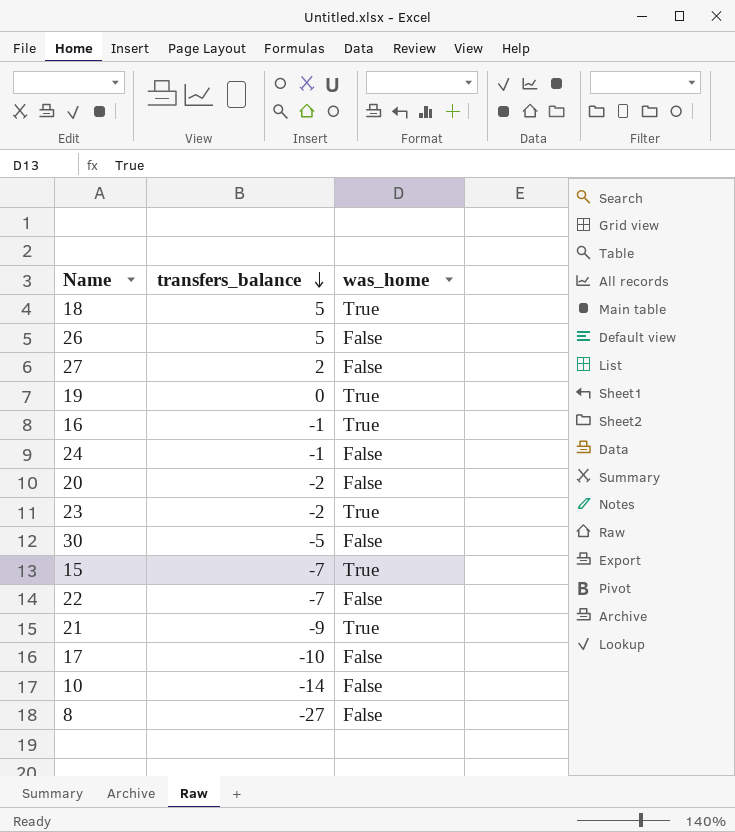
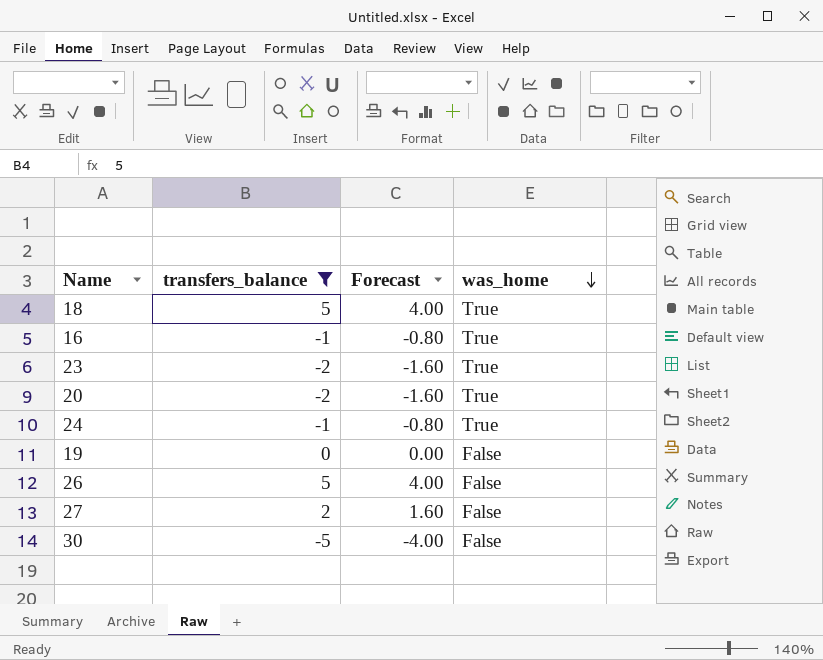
filter: none -> transfers_balance >= -5
row order: transfers_balance descending -> was_home descending
column Forecast | formula: none -> [transfers_balance] * 0.8
20 | was_home: False -> True
24 | was_home: False -> True
19 | was_home: True -> False

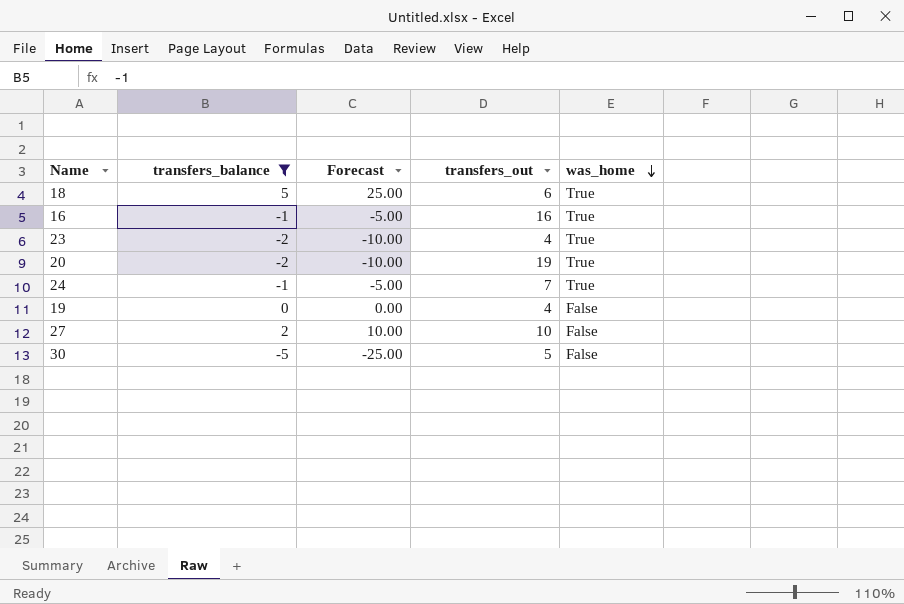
column Forecast | formula: [transfers_balance] * 0.8 -> [transfers_balance] * 5
column transfers_out | position: none -> 4
row 26: 5 | 4.00 | False -> none

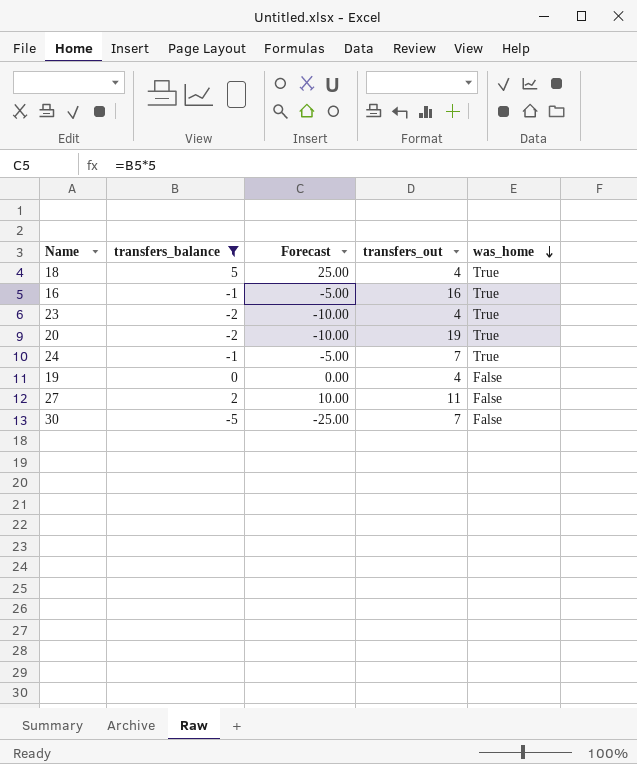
18 | transfers_out: 6 -> 4
27 | transfers_out: 10 -> 11
30 | transfers_out: 5 -> 7

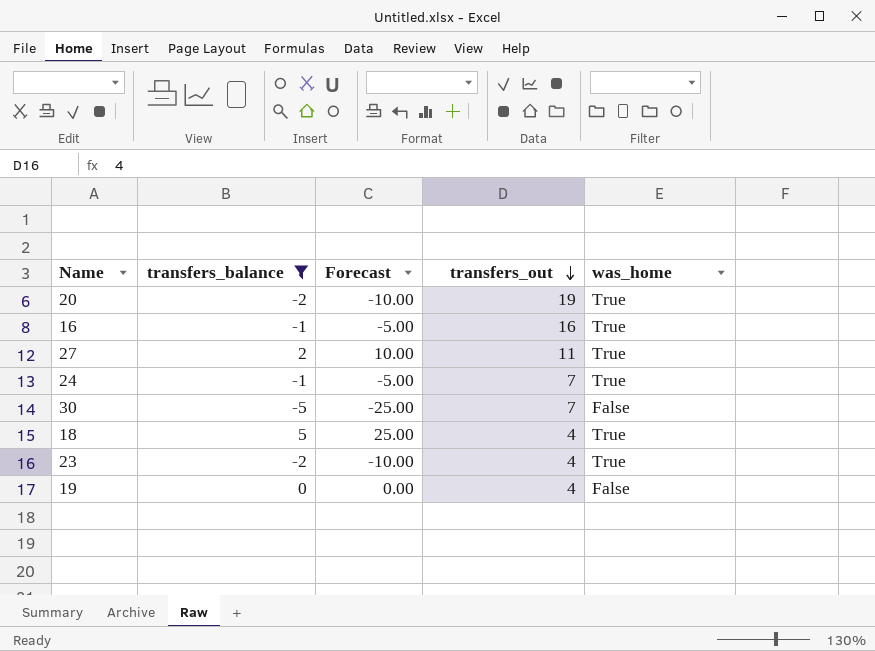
row order: was_home descending -> transfers_out descending
27 | was_home: False -> True

